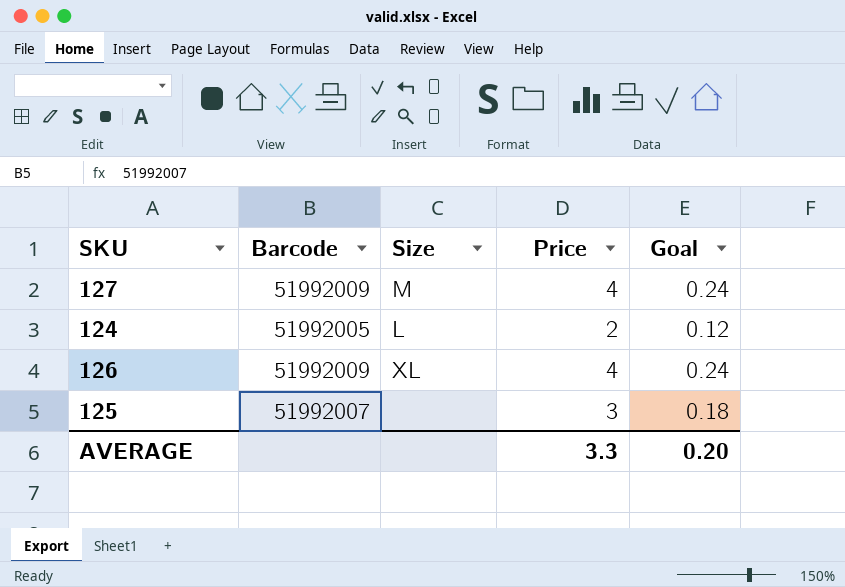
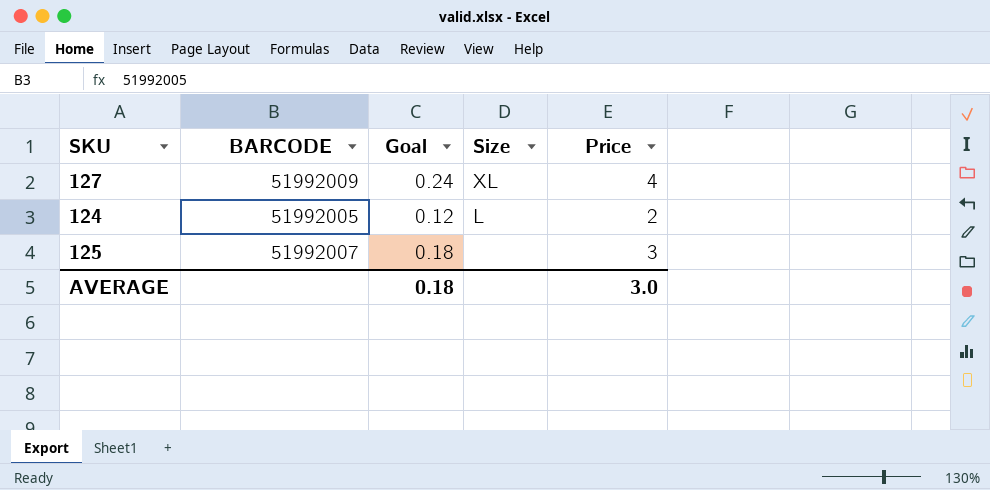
column name: Barcode -> BARCODE
column Goal | position: 5 -> 3
row 126: 51992009 | XL | 4 | 0.24 -> none
127 | Size: M -> XL
AVERAGE | Goal: 0.20 -> 0.18
AVERAGE | Price: 3.3 -> 3.0

